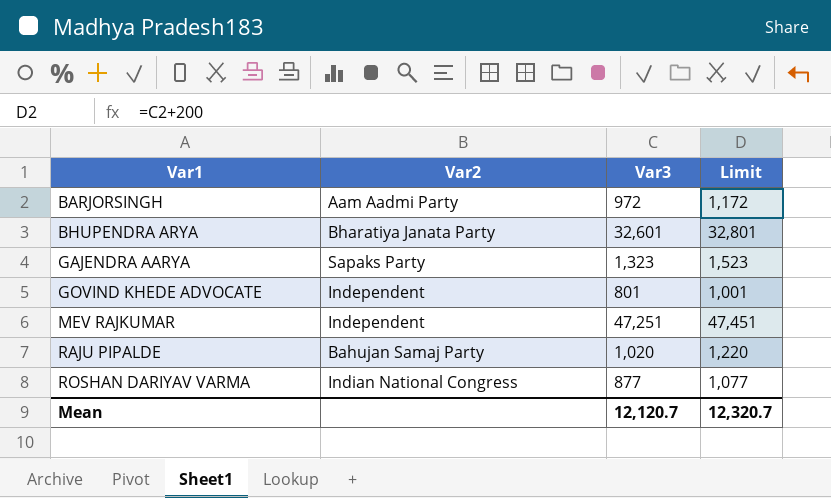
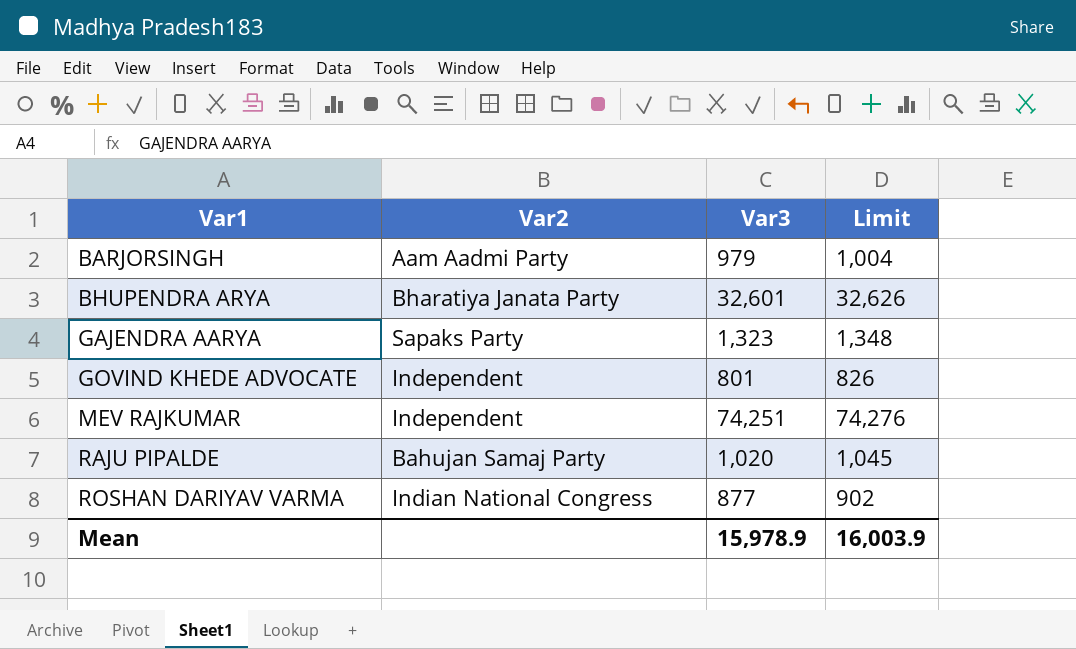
column Limit | formula: [Var3] + 200 -> [Var3] + 25
BARJORSINGH | Var3: 972 -> 979
MEV RAJKUMAR | Var3: 47,251 -> 74,251
Mean | Var3: 12,120.7 -> 15,978.9
Mean | Limit: 12,320.7 -> 16,003.9

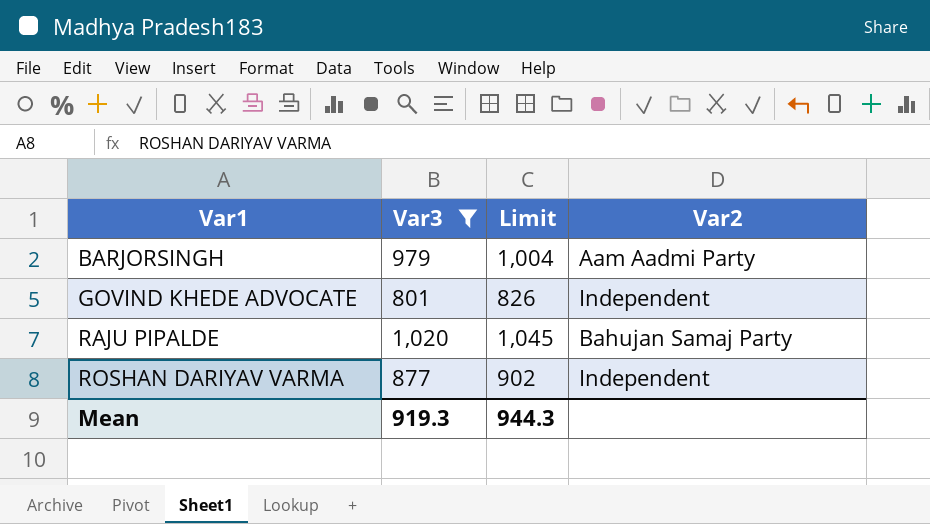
filter: none -> Var3 <= 1,020
column Var2 | position: 2 -> 4
ROSHAN DARIYAV VARMA | Var2: Indian National Congress -> Independent
Mean | Var3: 15,978.9 -> 919.3
Mean | Limit: 16,003.9 -> 944.3

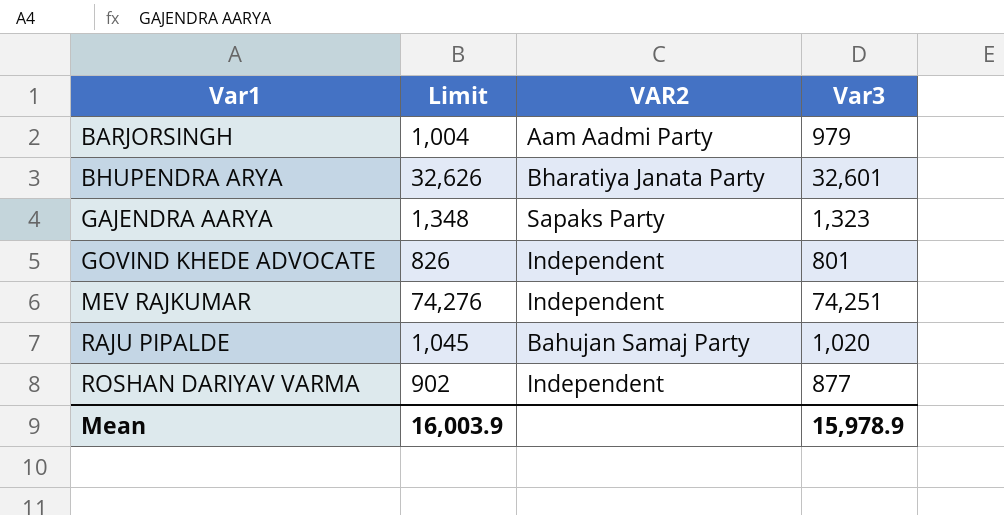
filter: Var3 <= 1,020 -> none
column name: Var2 -> VAR2
column Var3 | position: 2 -> 4
Mean | Limit: 944.3 -> 16,003.9
Mean | Var3: 919.3 -> 15,978.9

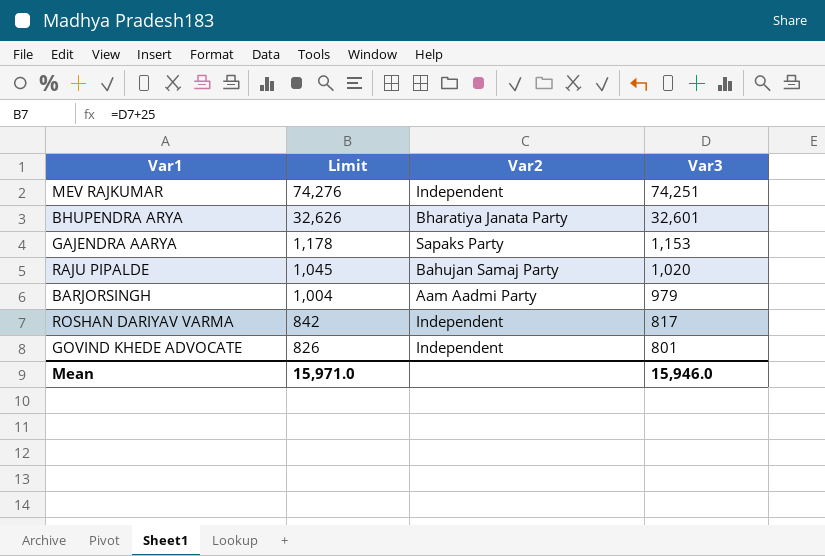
row order: Var1 ascending -> Limit descending
column name: VAR2 -> Var2
GAJENDRA AARYA | Limit: 1,348 -> 1,178
GAJENDRA AARYA | Var3: 1,323 -> 1,153
ROSHAN DARIYAV VARMA | Limit: 902 -> 842
ROSHAN DARIYAV VARMA | Var3: 877 -> 817
Mean | Limit: 16,003.9 -> 15,971.0
Mean | Var3: 15,978.9 -> 15,946.0

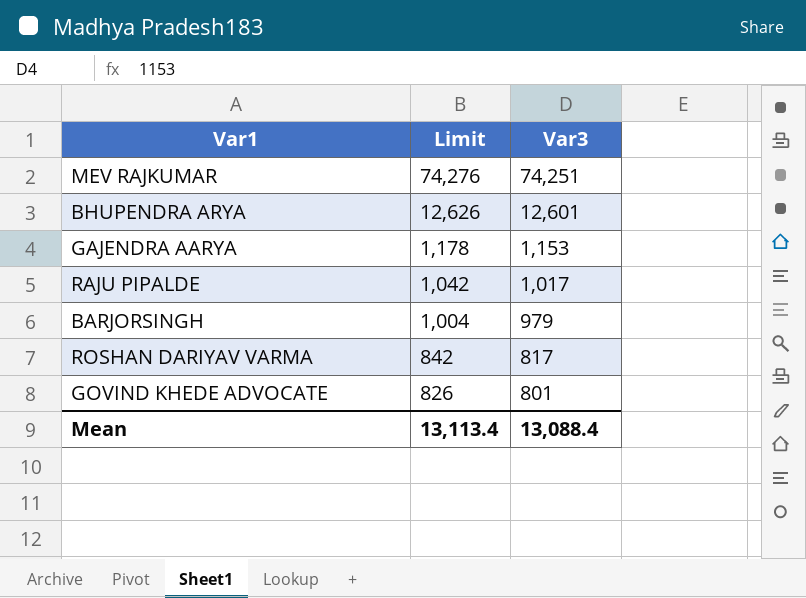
column Var2 | position: 3 -> none
BHUPENDRA ARYA | Limit: 32,626 -> 12,626
BHUPENDRA ARYA | Var3: 32,601 -> 12,601
RAJU PIPALDE | Limit: 1,045 -> 1,042
RAJU PIPALDE | Var3: 1,020 -> 1,017
Mean | Limit: 15,971.0 -> 13,113.4
Mean | Var3: 15,946.0 -> 13,088.4

